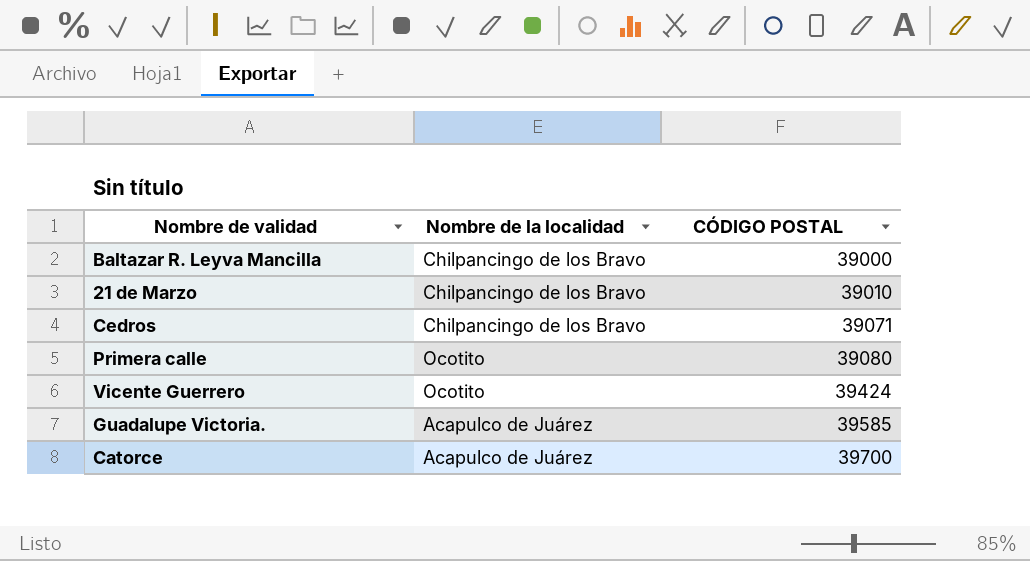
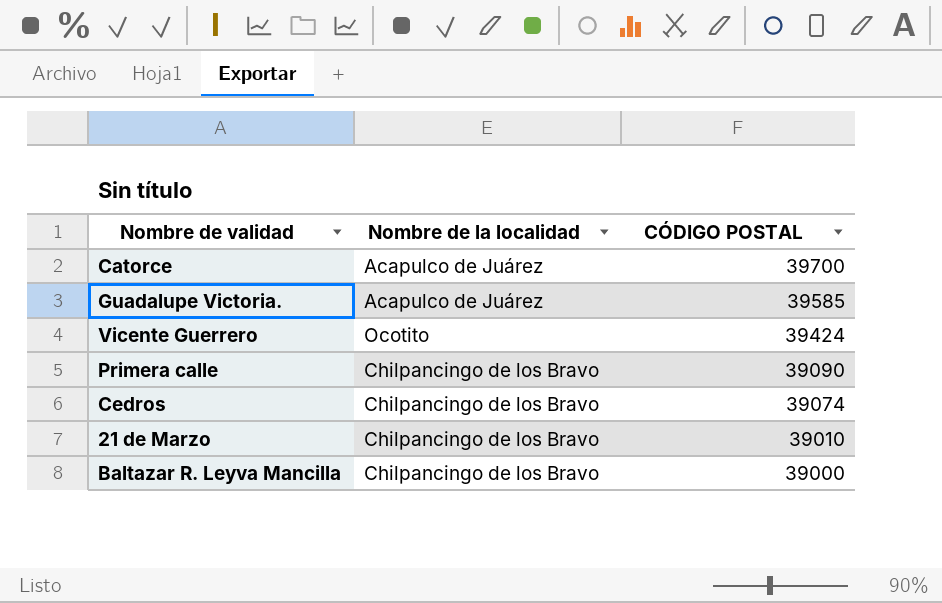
row order: CÓDIGO POSTAL ascending -> CÓDIGO POSTAL descending
Primera calle | Nombre de la localidad: Ocotito -> Chilpancingo de los Bravo
Primera calle | CÓDIGO POSTAL: 39080 -> 39090
Cedros | CÓDIGO POSTAL: 39071 -> 39074

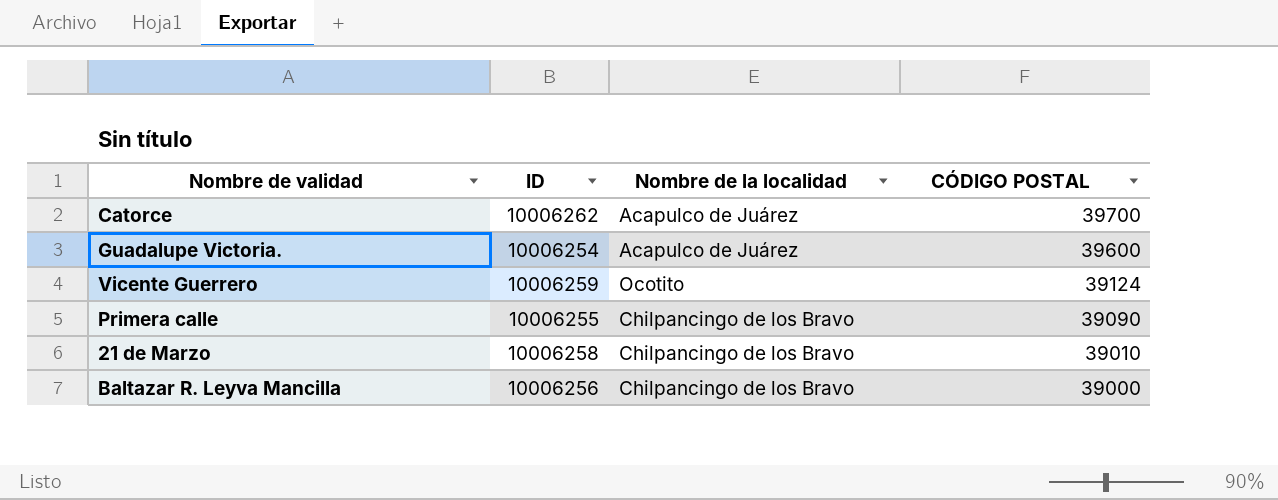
column ID | position: none -> 2
row Cedros: Chilpancingo de los Bravo | 39074 -> none
Guadalupe Victoria. | CÓDIGO POSTAL: 39585 -> 39600
Vicente Guerrero | CÓDIGO POSTAL: 39424 -> 39124

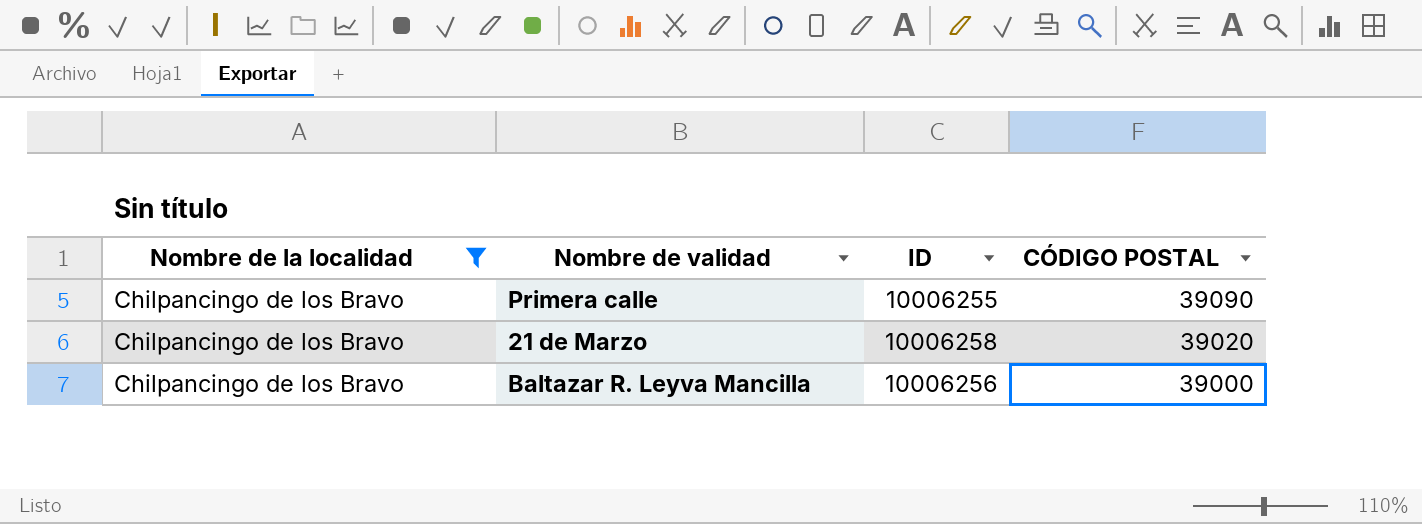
filter: none -> Nombre de la localidad = Chilpancingo de los Bravo
column Nombre de la localidad | position: 3 -> 1
21 de Marzo | CÓDIGO POSTAL: 39010 -> 39020

